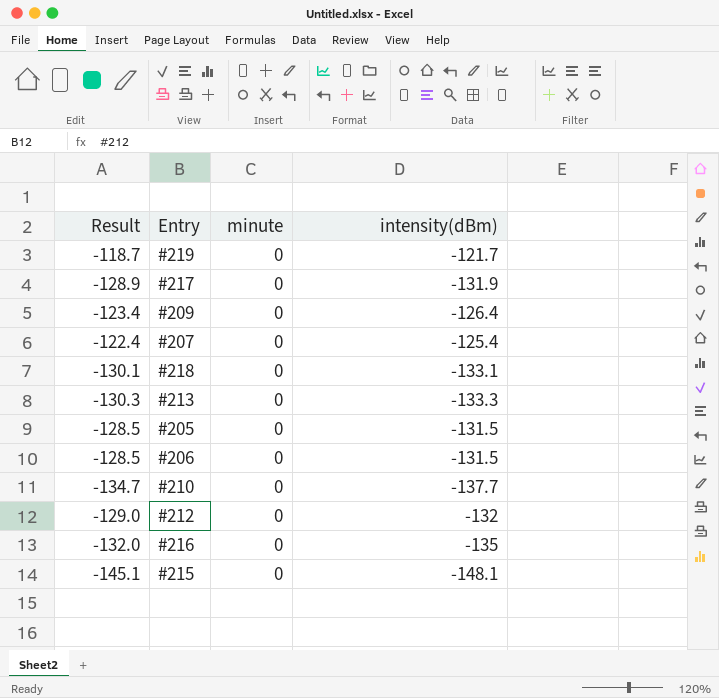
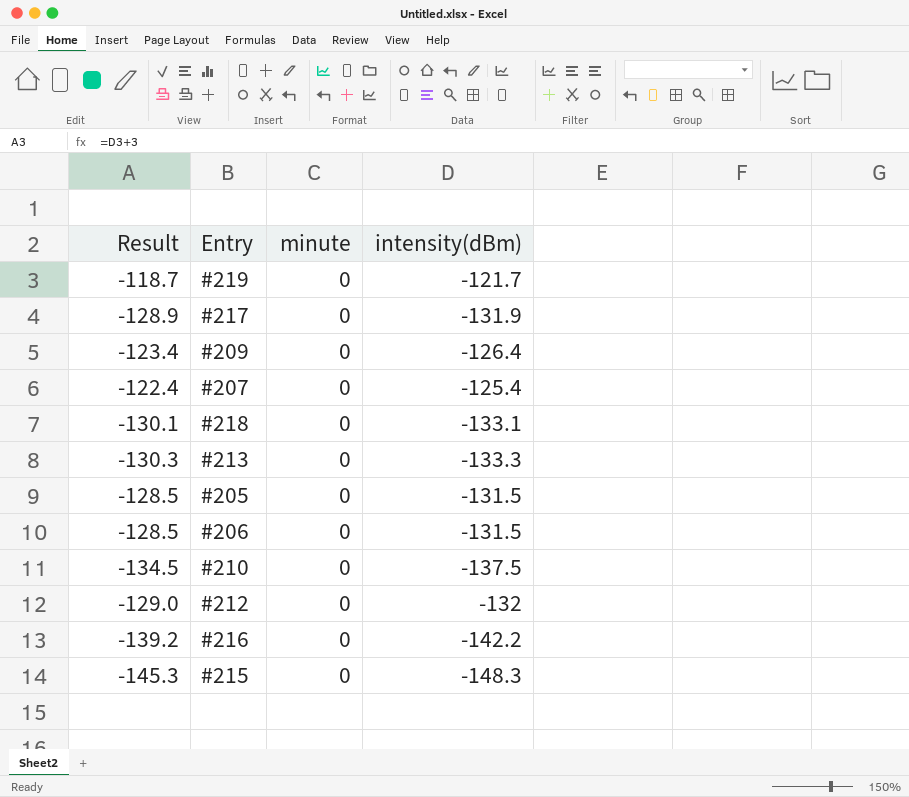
#210 | Result: -134.7 -> -134.5
#210 | intensity(dBm): -137.7 -> -137.5
#216 | Result: -132.0 -> -139.2
#216 | intensity(dBm): -135 -> -142.2
#215 | Result: -145.1 -> -145.3
#215 | intensity(dBm): -148.1 -> -148.3

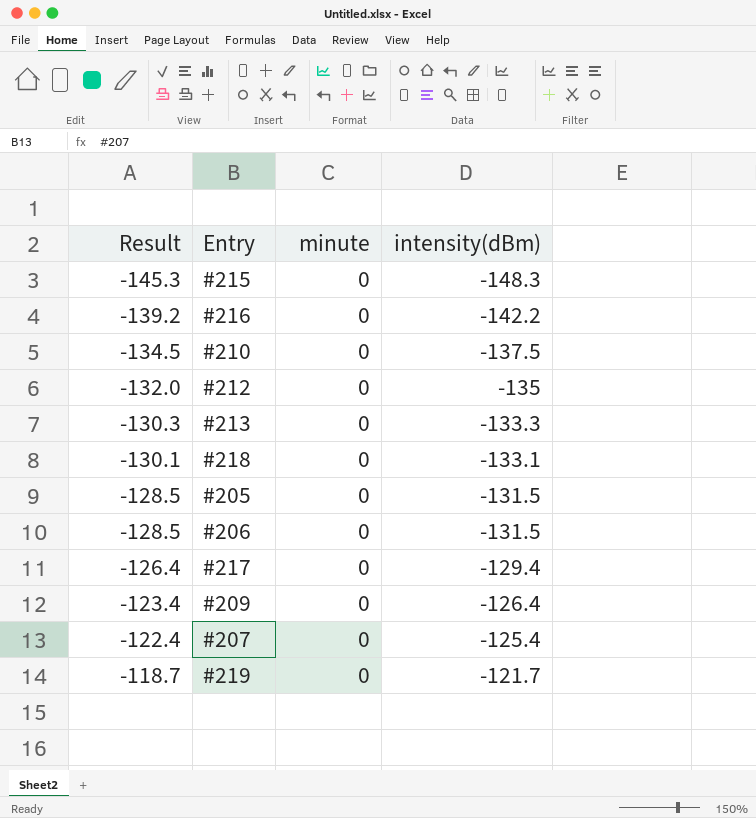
row order: none -> Result ascending
#212 | Result: -129.0 -> -132.0
#212 | intensity(dBm): -132 -> -135
#217 | Result: -128.9 -> -126.4
#217 | intensity(dBm): -131.9 -> -129.4

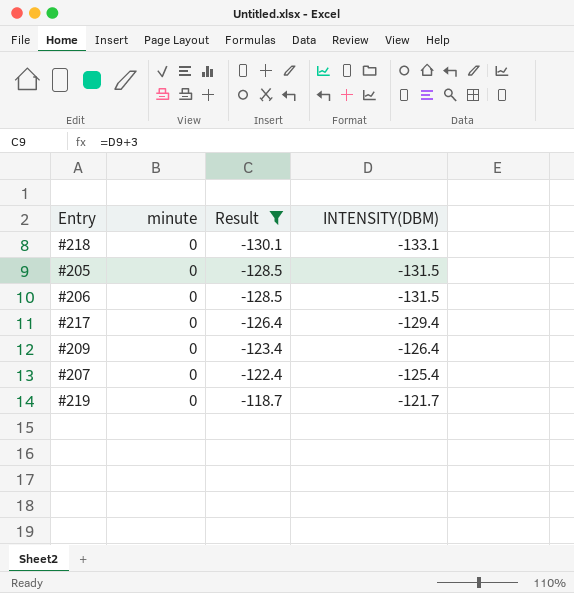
filter: none -> Result >= -130.1
column Result | position: 1 -> 3
column name: intensity(dBm) -> INTENSITY(DBM)

